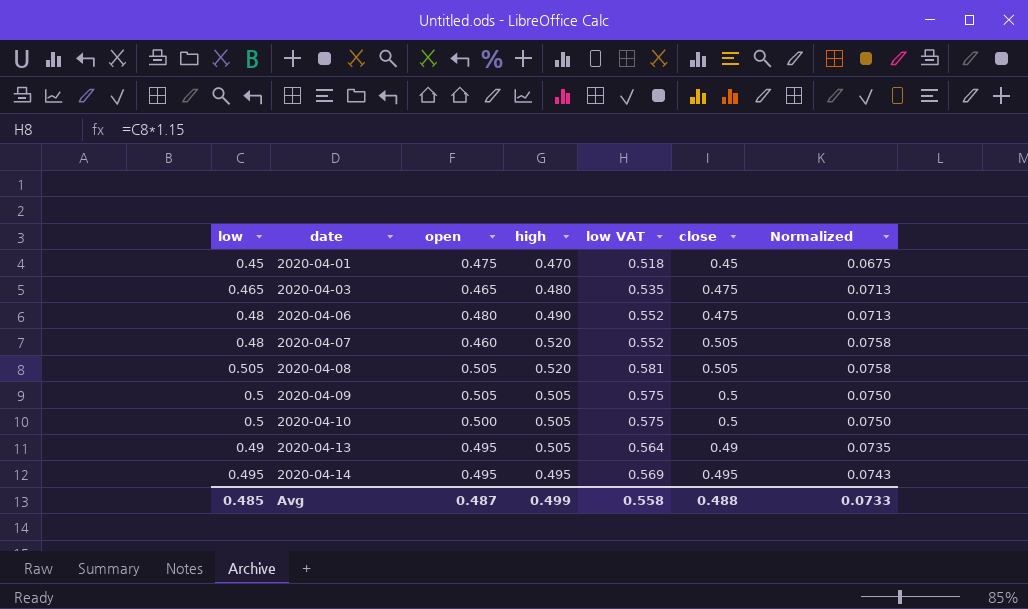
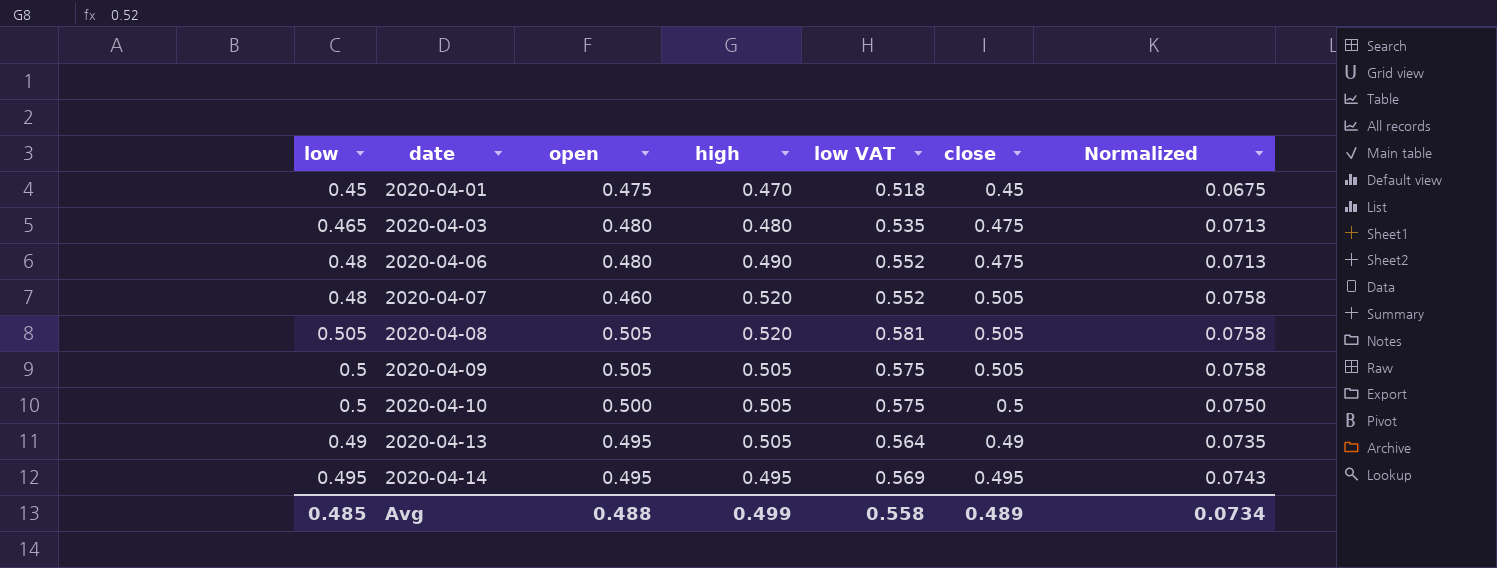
2020-04-03 | open: 0.465 -> 0.480
2020-04-09 | close: 0.5 -> 0.505
2020-04-09 | Normalized: 0.0750 -> 0.0758
Avg | open: 0.487 -> 0.488
Avg | close: 0.488 -> 0.489
Avg | Normalized: 0.0733 -> 0.0734

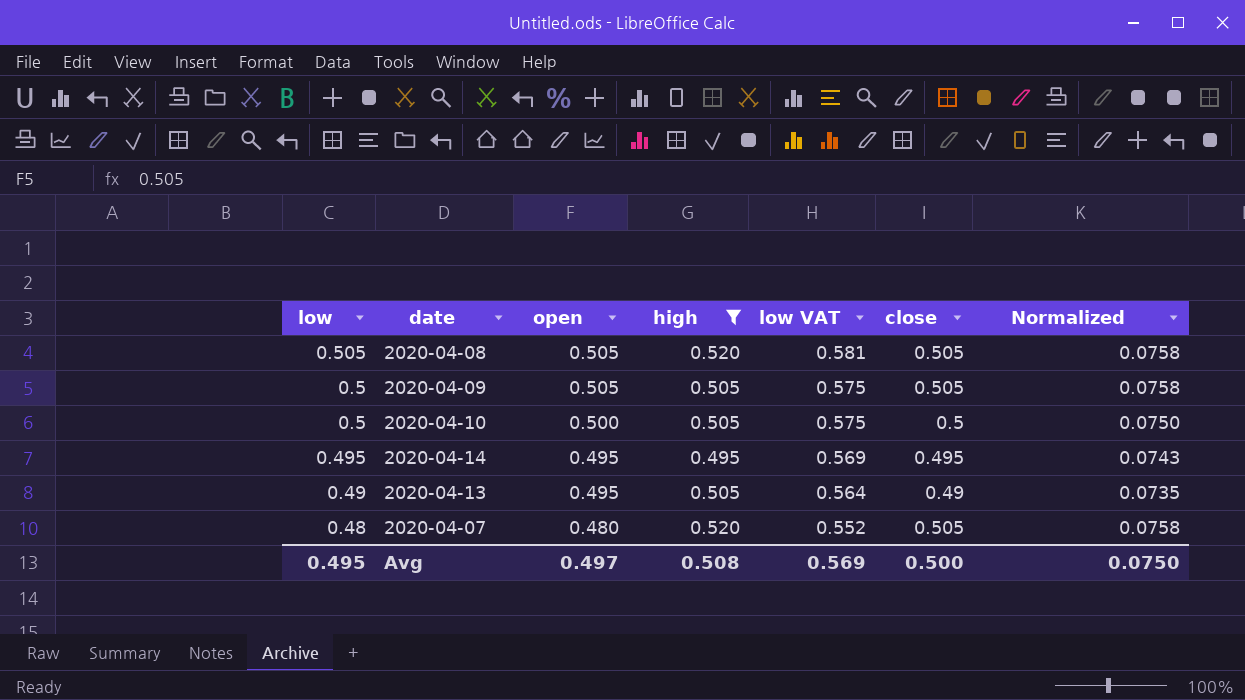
filter: none -> high >= 0.495
row order: date ascending -> low descending
2020-04-07 | open: 0.460 -> 0.480
Avg | low: 0.485 -> 0.495
Avg | open: 0.488 -> 0.497
Avg | high: 0.499 -> 0.508
Avg | low VAT: 0.558 -> 0.569
Avg | close: 0.489 -> 0.500
Avg | Normalized: 0.0734 -> 0.0750

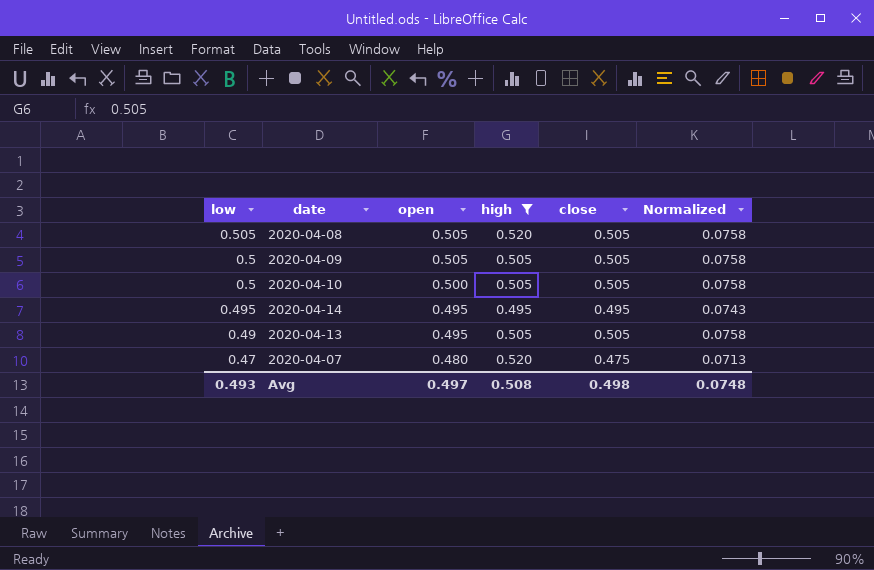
column low VAT | formula: [low] * 1.15 -> none
2020-04-10 | close: 0.5 -> 0.505
2020-04-10 | Normalized: 0.0750 -> 0.0758
2020-04-13 | close: 0.49 -> 0.505
2020-04-13 | Normalized: 0.0735 -> 0.0758
2020-04-07 | low: 0.48 -> 0.47
2020-04-07 | close: 0.505 -> 0.475
2020-04-07 | Normalized: 0.0758 -> 0.0713
Avg | low: 0.495 -> 0.493
Avg | close: 0.500 -> 0.498
Avg | Normalized: 0.0750 -> 0.0748

